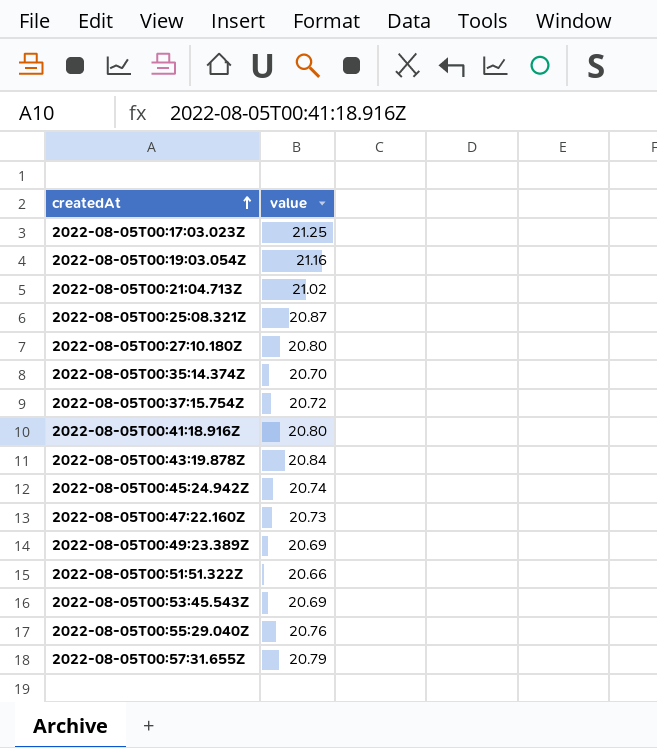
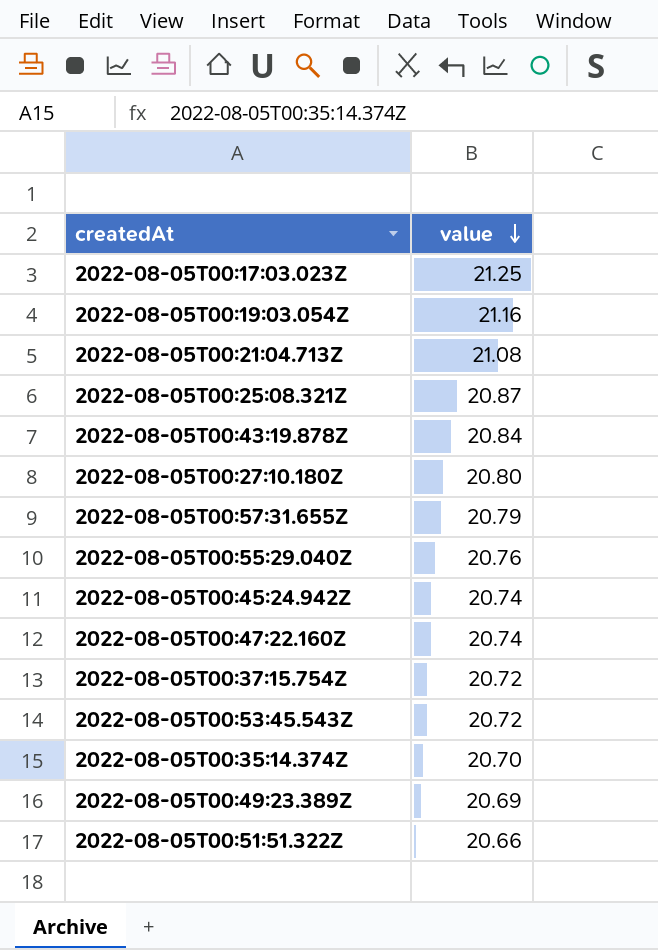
row order: createdAt ascending -> value descending
row 2022-08-05T00:41:18.916Z: 20.80 -> none
2022-08-05T00:21:04.713Z | value: 21.02 -> 21.08
2022-08-05T00:47:22.160Z | value: 20.73 -> 20.74
2022-08-05T00:53:45.543Z | value: 20.69 -> 20.72

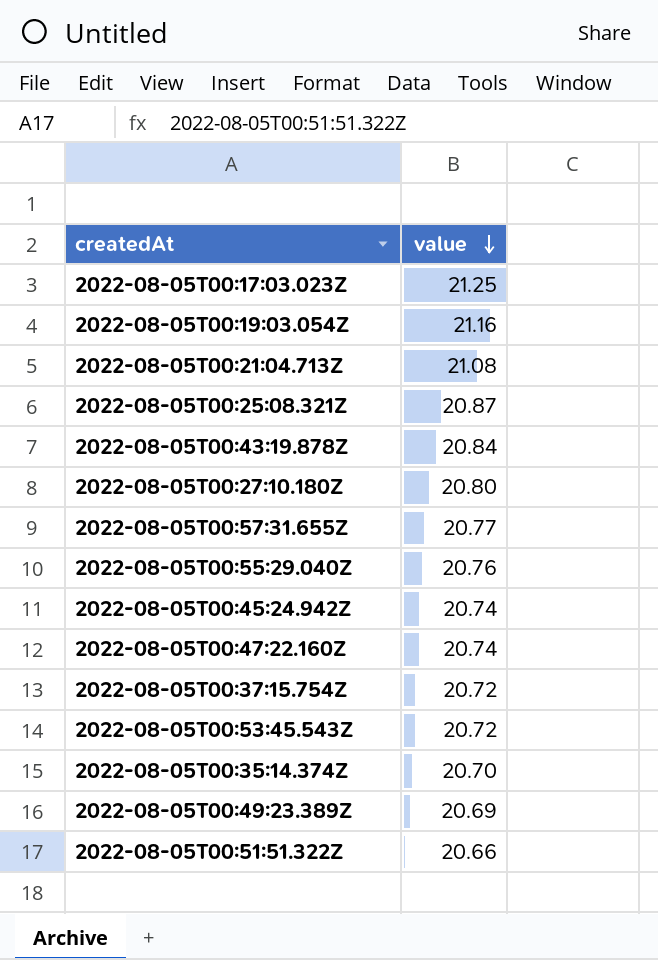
2022-08-05T00:57:31.655Z | value: 20.79 -> 20.77

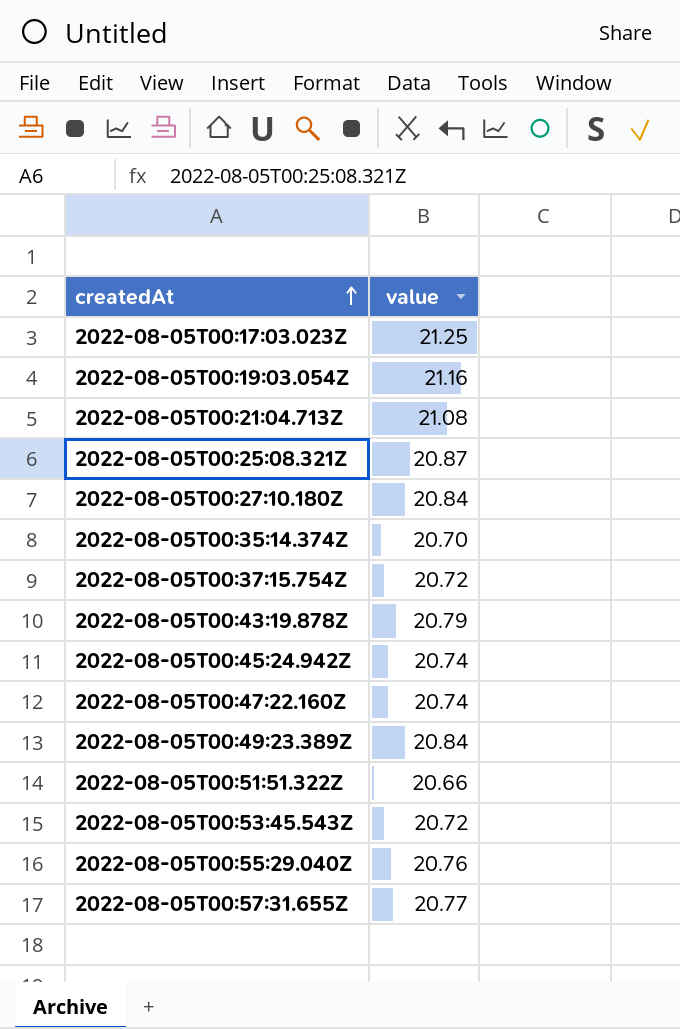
row order: value descending -> createdAt ascending
2022-08-05T00:27:10.180Z | value: 20.80 -> 20.84
2022-08-05T00:43:19.878Z | value: 20.84 -> 20.79
2022-08-05T00:49:23.389Z | value: 20.69 -> 20.84

